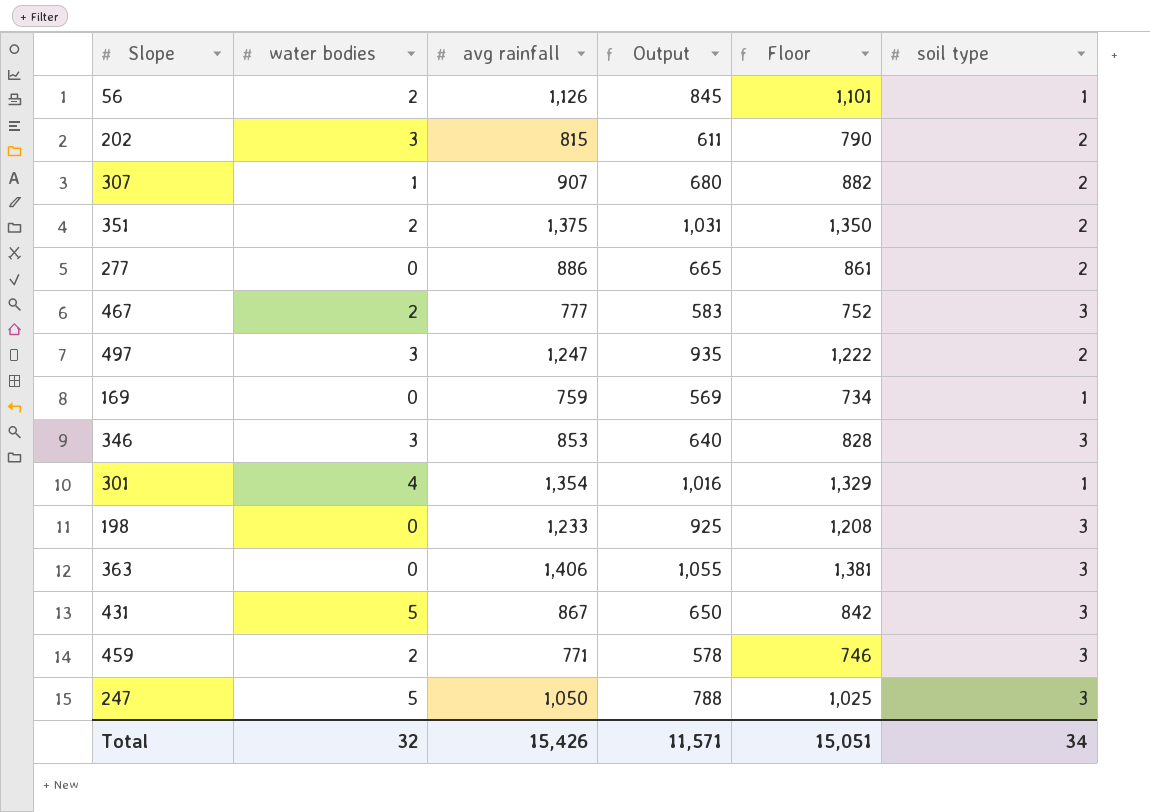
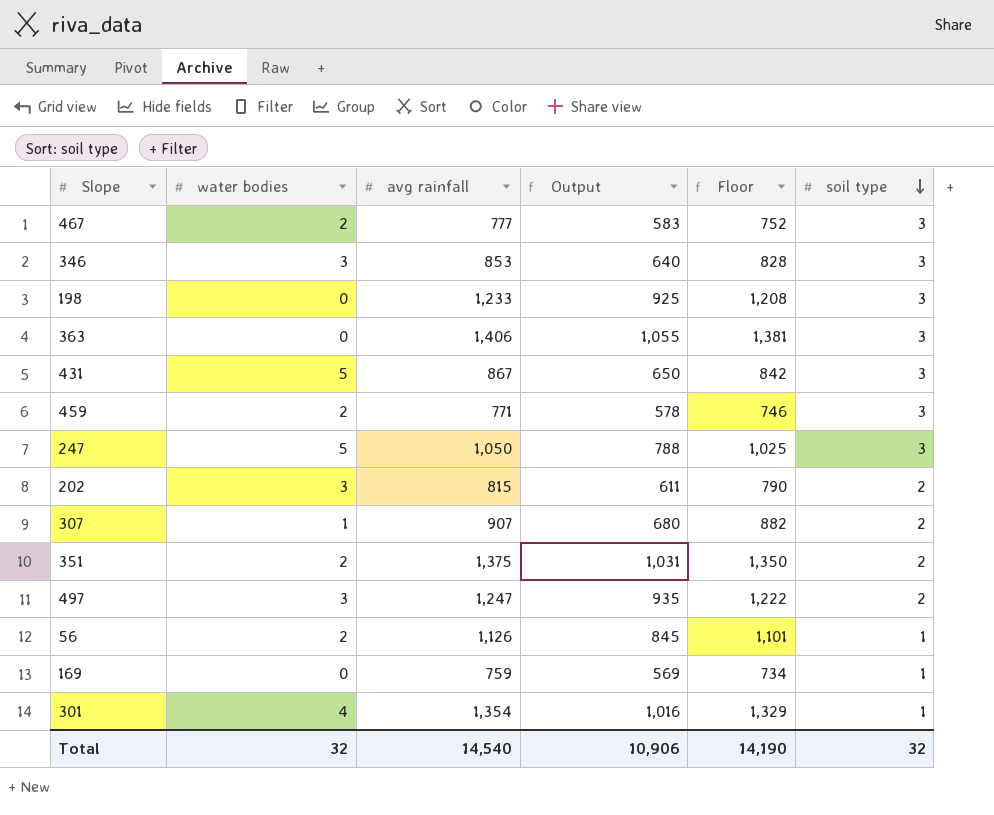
row order: none -> soil type descending
row 277: 0 | 886 | 665 | 861 | 2 -> none
Total | avg rainfall: 15,426 -> 14,540
Total | Output: 11,571 -> 10,906
Total | Floor: 15,051 -> 14,190
Total | soil type: 34 -> 32

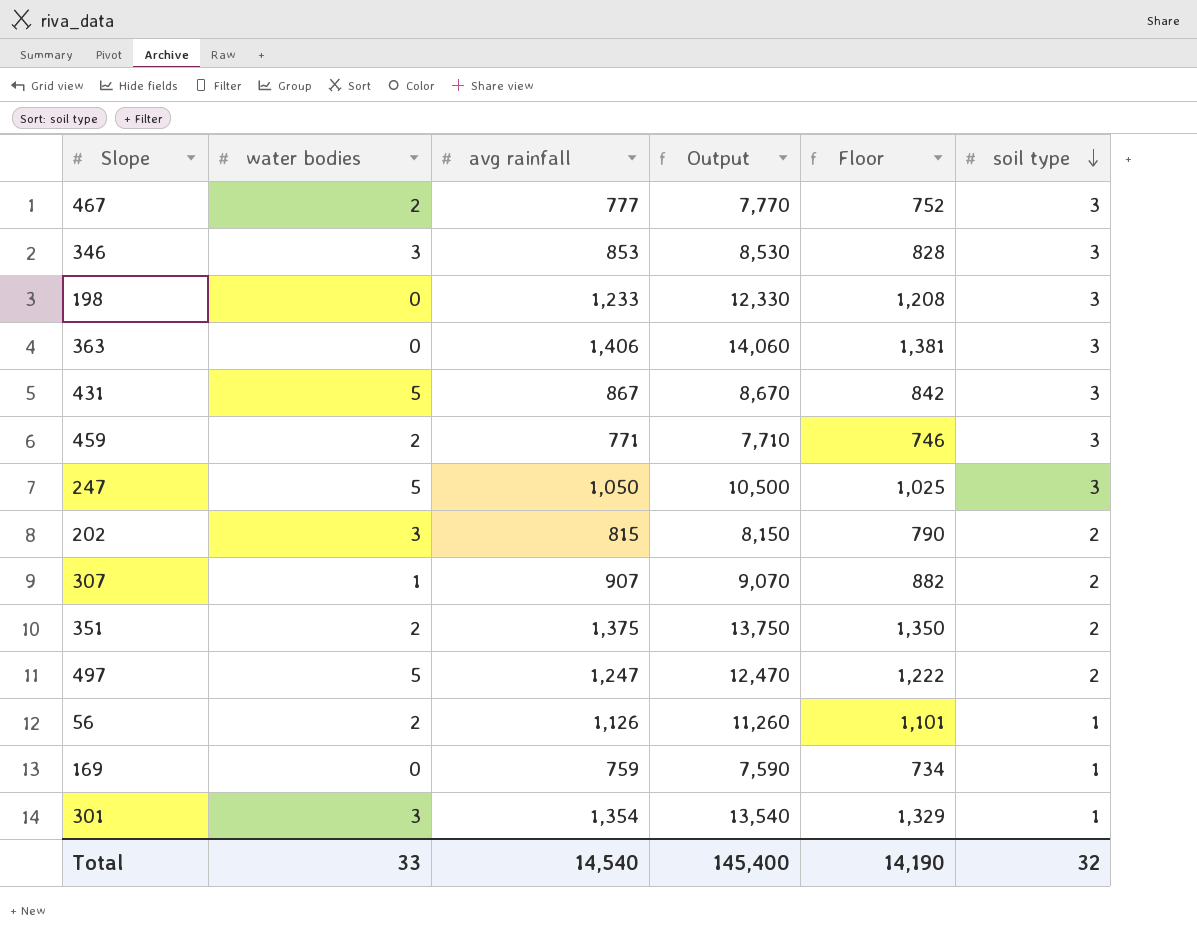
column Output | formula: [avg rainfall] * 0.75 -> [avg rainfall] * 10
497 | water bodies: 3 -> 5
301 | water bodies: 4 -> 3
Total | water bodies: 32 -> 33
Total | Output: 10,906 -> 145,400

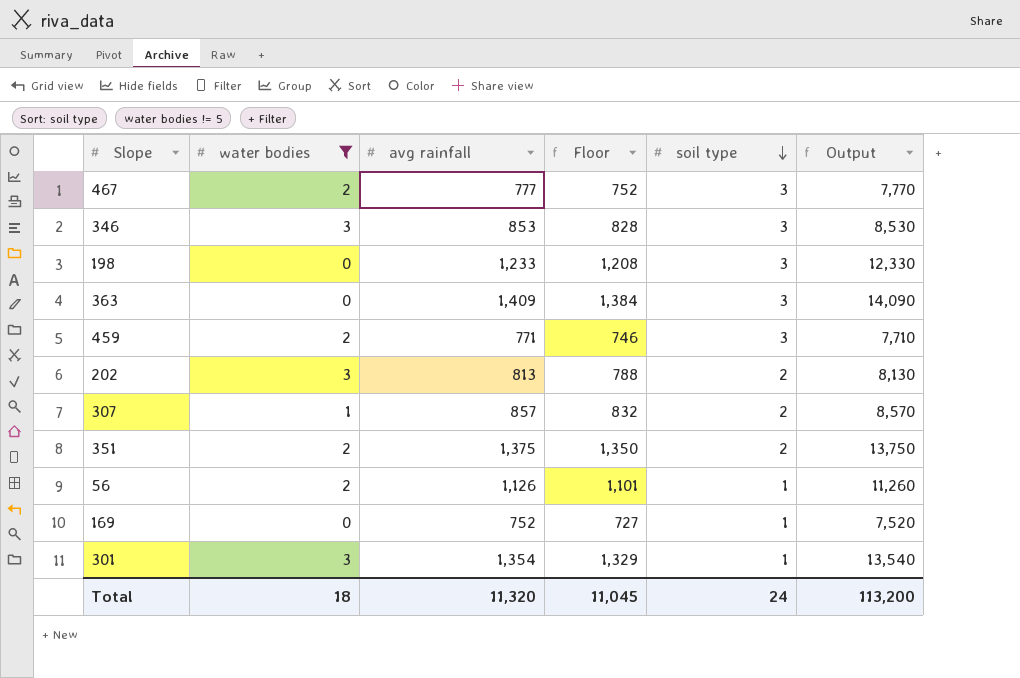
filter: none -> water bodies != 5
column Output | position: 4 -> 6
363 | avg rainfall: 1,406 -> 1,409
363 | Floor: 1,381 -> 1,384
363 | Output: 14,060 -> 14,090
202 | avg rainfall: 815 -> 813
202 | Floor: 790 -> 788
202 | Output: 8,150 -> 8,130
307 | avg rainfall: 907 -> 857
307 | Floor: 882 -> 832
307 | Output: 9,070 -> 8,570
169 | avg rainfall: 759 -> 752
169 | Floor: 734 -> 727
169 | Output: 7,590 -> 7,520
Total | water bodies: 33 -> 18
Total | avg rainfall: 14,540 -> 11,320
Total | Floor: 14,190 -> 11,045
Total | soil type: 32 -> 24
Total | Output: 145,400 -> 113,200

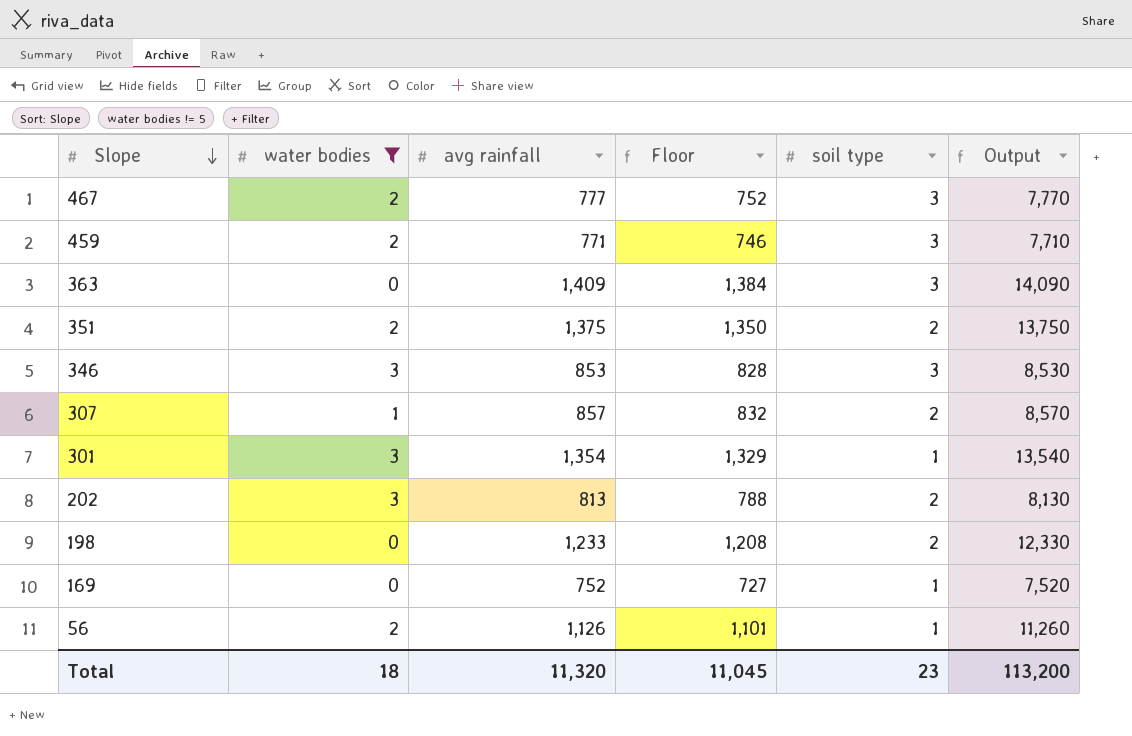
row order: soil type descending -> Slope descending
198 | soil type: 3 -> 2
Total | soil type: 24 -> 23

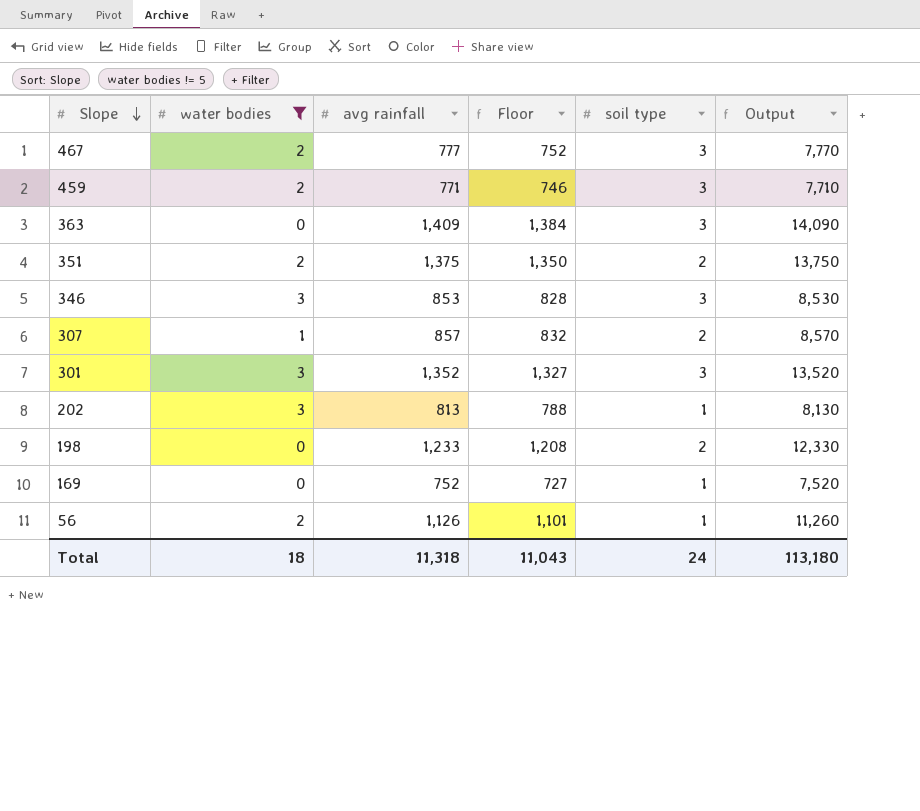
301 | avg rainfall: 1,354 -> 1,352
301 | Floor: 1,329 -> 1,327
301 | soil type: 1 -> 3
301 | Output: 13,540 -> 13,520
202 | soil type: 2 -> 1
Total | avg rainfall: 11,320 -> 11,318
Total | Floor: 11,045 -> 11,043
Total | soil type: 23 -> 24
Total | Output: 113,200 -> 113,180

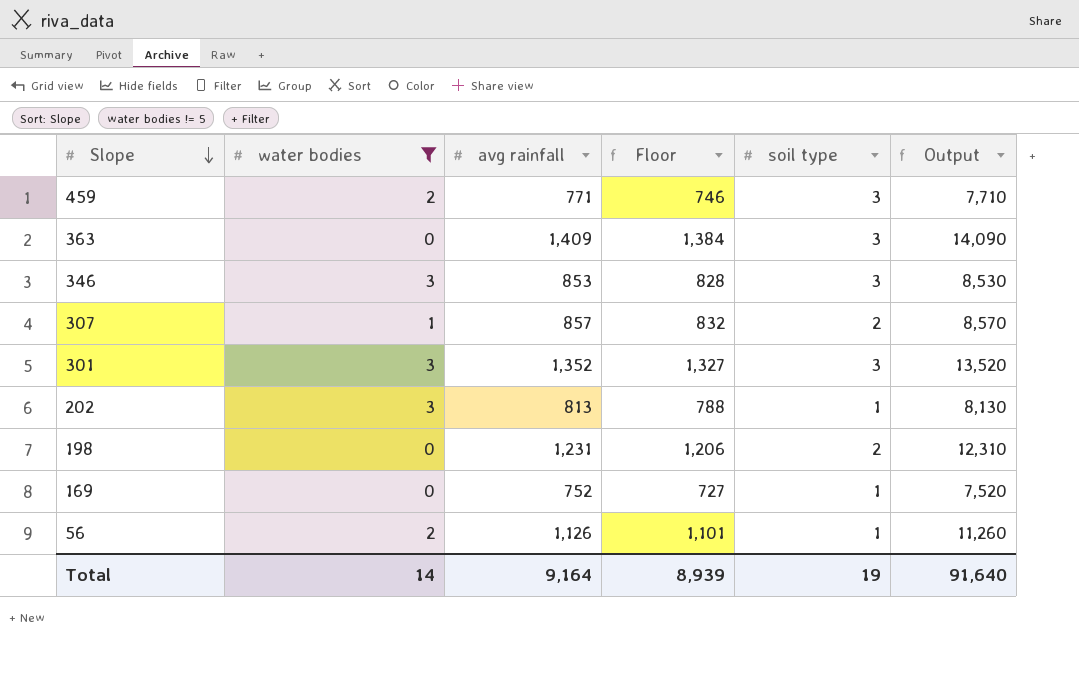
row 467: 2 | 777 | 752 | 3 | 7,770 -> none
row 351: 2 | 1,375 | 1,350 | 2 | 13,750 -> none
198 | avg rainfall: 1,233 -> 1,231
198 | Floor: 1,208 -> 1,206
198 | Output: 12,330 -> 12,310
Total | water bodies: 18 -> 14
Total | avg rainfall: 11,318 -> 9,164
Total | Floor: 11,043 -> 8,939
Total | soil type: 24 -> 19
Total | Output: 113,180 -> 91,640

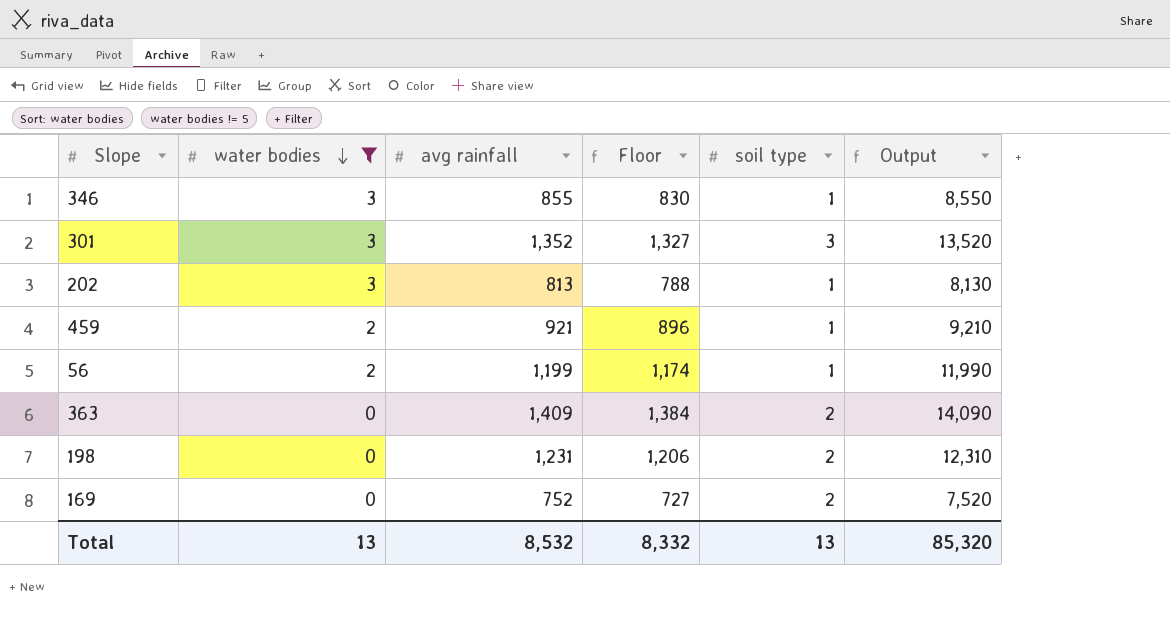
row order: Slope descending -> water bodies descending
row 307: 1 | 857 | 832 | 2 | 8,570 -> none
346 | avg rainfall: 853 -> 855
346 | Floor: 828 -> 830
346 | soil type: 3 -> 1
346 | Output: 8,530 -> 8,550
459 | avg rainfall: 771 -> 921
459 | Floor: 746 -> 896
459 | soil type: 3 -> 1
459 | Output: 7,710 -> 9,210
56 | avg rainfall: 1,126 -> 1,199
56 | Floor: 1,101 -> 1,174
56 | Output: 11,260 -> 11,990
363 | soil type: 3 -> 2
169 | soil type: 1 -> 2
Total | water bodies: 14 -> 13
Total | avg rainfall: 9,164 -> 8,532
Total | Floor: 8,939 -> 8,332
Total | soil type: 19 -> 13
Total | Output: 91,640 -> 85,320

